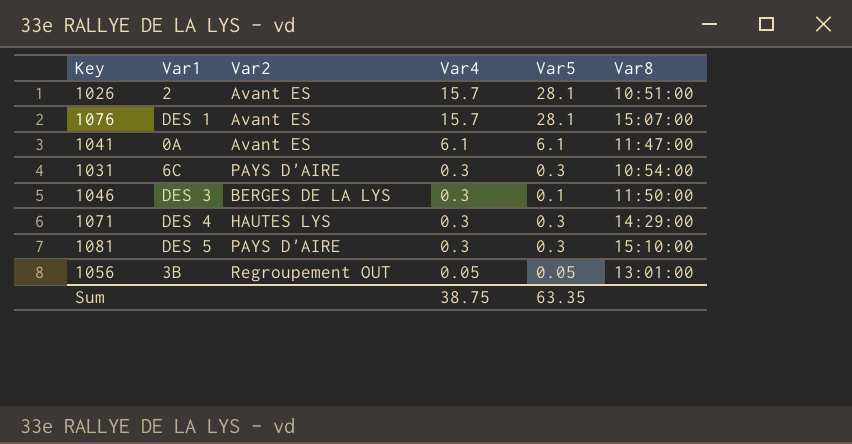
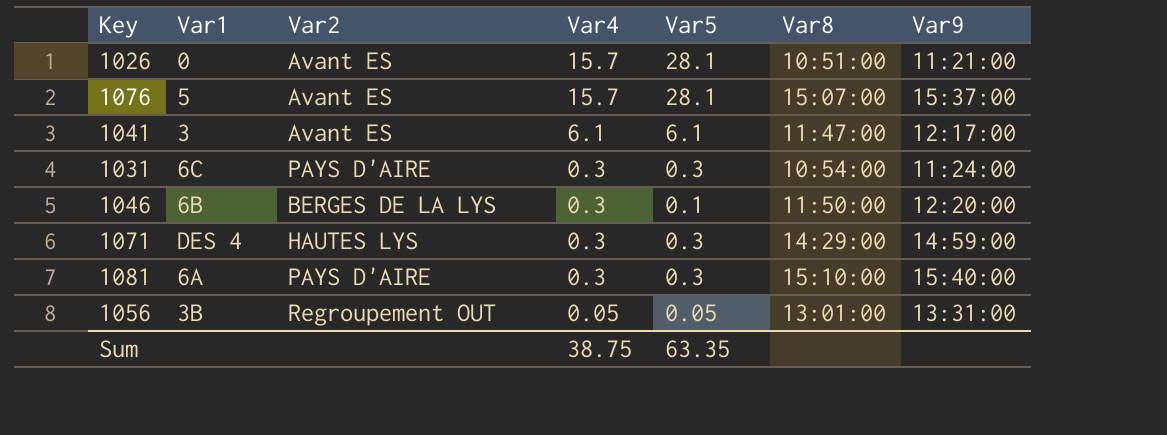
column Var9 | position: none -> 7
1026 | Var1: 2 -> 0
1076 | Var1: DES 1 -> 5
1041 | Var1: 0A -> 3
1046 | Var1: DES 3 -> 6B
1081 | Var1: DES 5 -> 6A

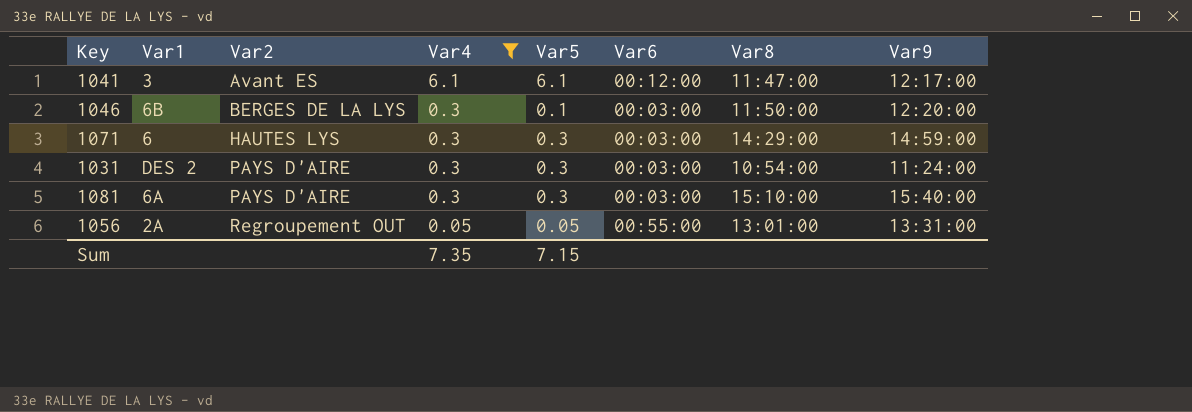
filter: none -> Var4 != 15.7
row order: Var4 descending -> Var2 ascending
column Var6 | position: none -> 6
1071 | Var1: DES 4 -> 6
1031 | Var1: 6C -> DES 2
1056 | Var1: 3B -> 2A
Sum | Var4: 38.75 -> 7.35
Sum | Var5: 63.35 -> 7.15

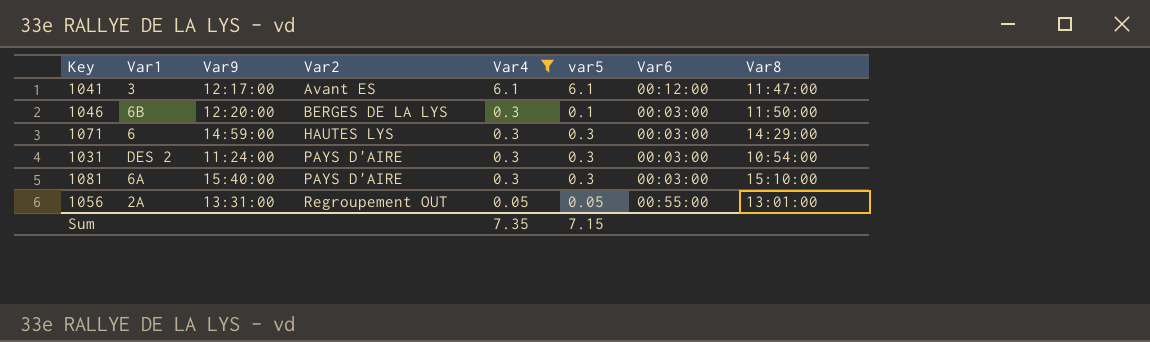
column Var9 | position: 8 -> 3
column name: Var5 -> var5

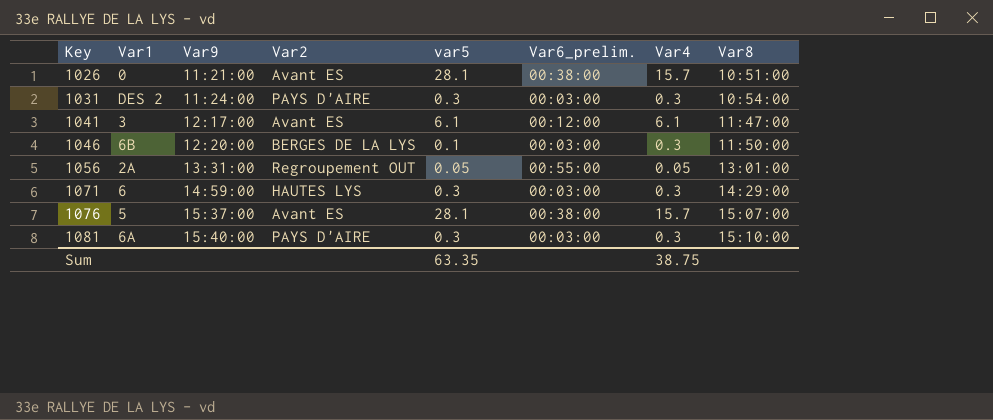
filter: Var4 != 15.7 -> none
row order: Var2 ascending -> Key ascending
column name: Var6 -> Var6_prelim.
column Var4 | position: 5 -> 7
Sum | var5: 7.15 -> 63.35
Sum | Var4: 7.35 -> 38.75

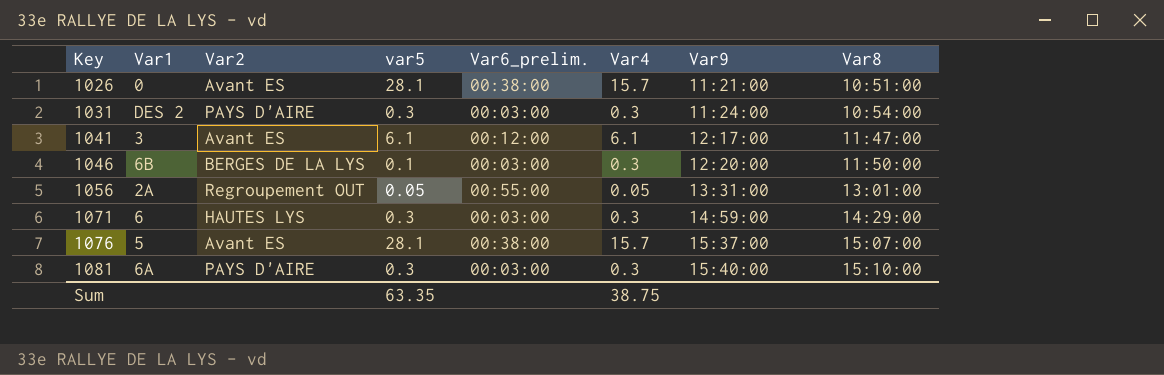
column Var9 | position: 3 -> 7

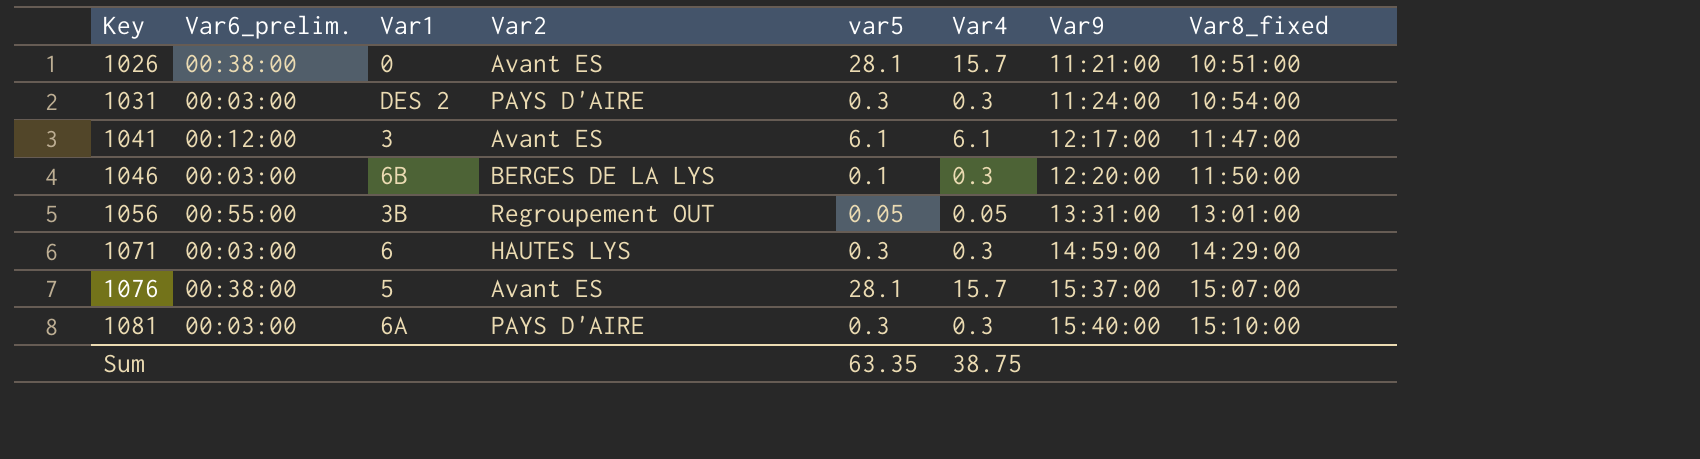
column Var6_prelim. | position: 5 -> 2
column name: Var8 -> Var8_fixed
1056 | Var1: 2A -> 3B

